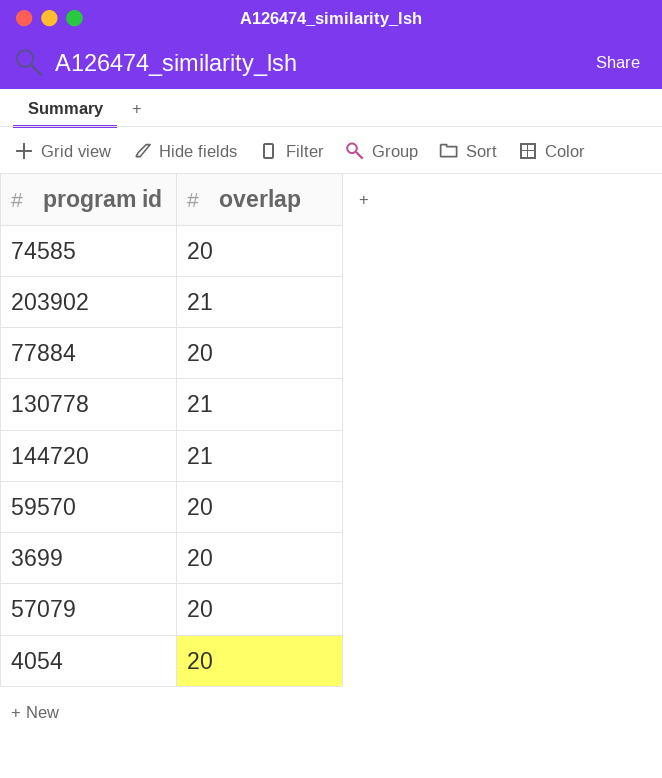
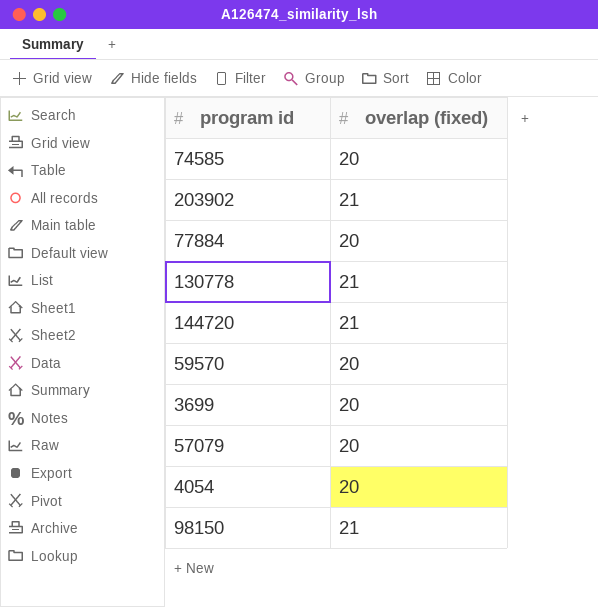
column name: overlap -> overlap (fixed)
row 98150: none -> 21

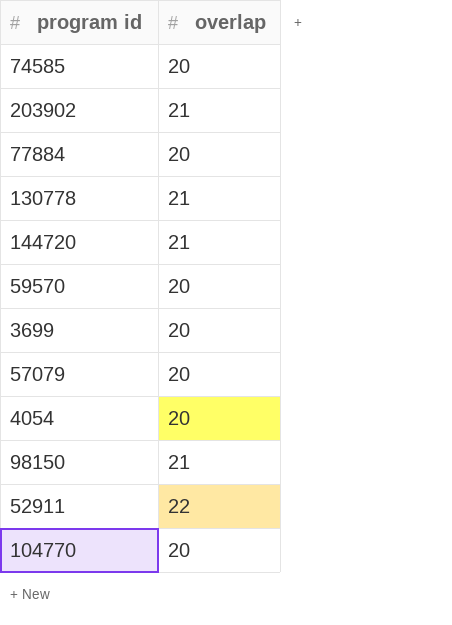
column name: overlap (fixed) -> overlap
row 52911: none -> 22
row 104770: none -> 20

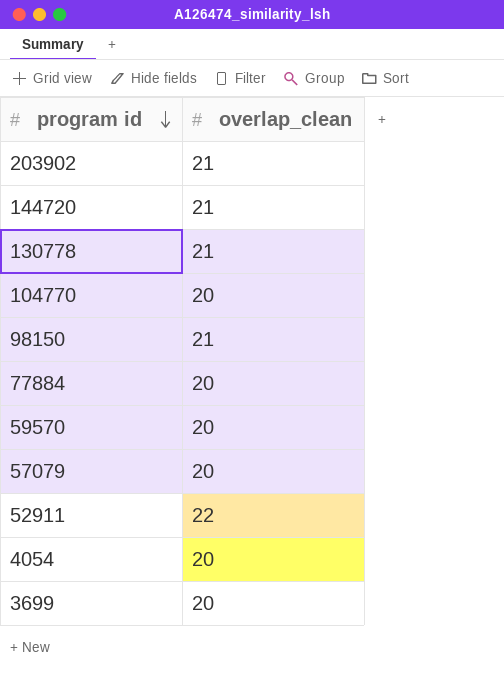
row order: none -> program id descending
column name: overlap -> overlap_clean
row 74585: 20 -> none

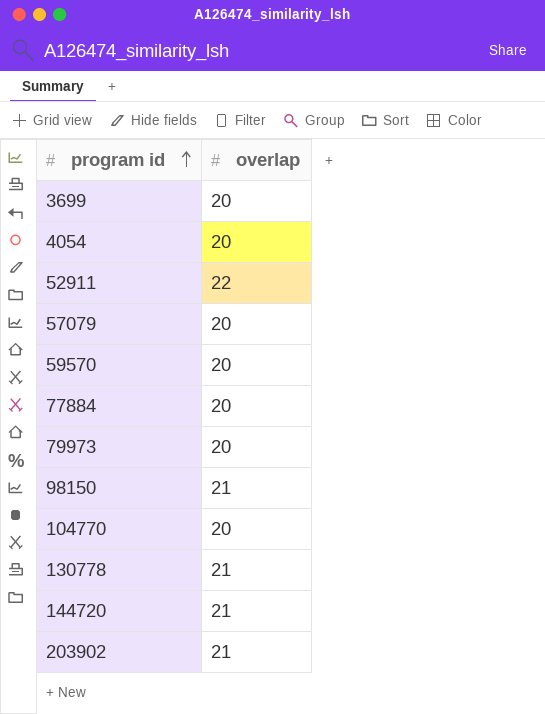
row order: program id descending -> program id ascending
column name: overlap_clean -> overlap
row 79973: none -> 20

